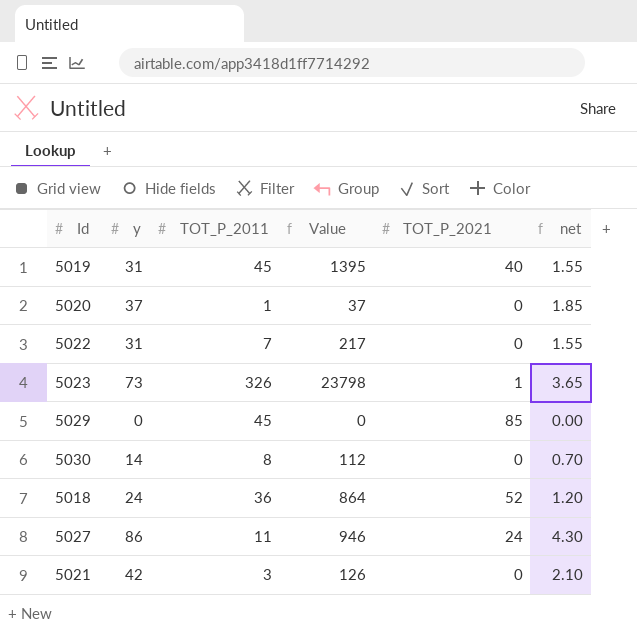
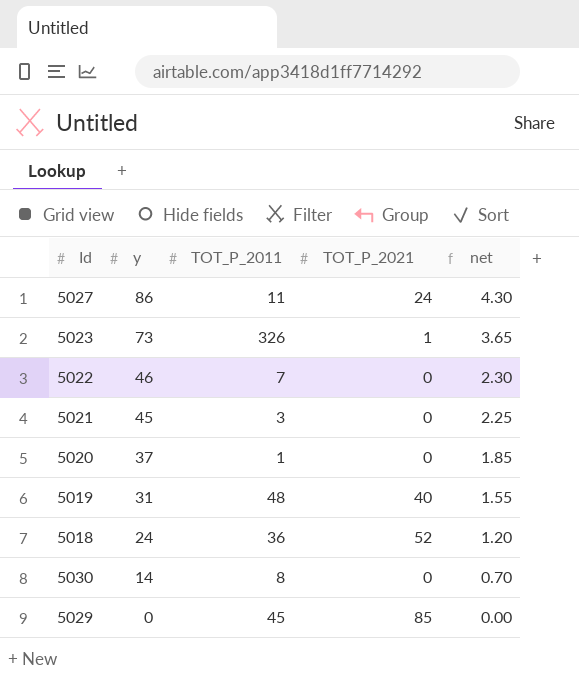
row order: none -> y descending
column Value | formula: [y] * [TOT_P_2011] -> none
5022 | y: 31 -> 46
5022 | net: 1.55 -> 2.30
5021 | y: 42 -> 45
5021 | net: 2.10 -> 2.25
5019 | TOT_P_2011: 45 -> 48

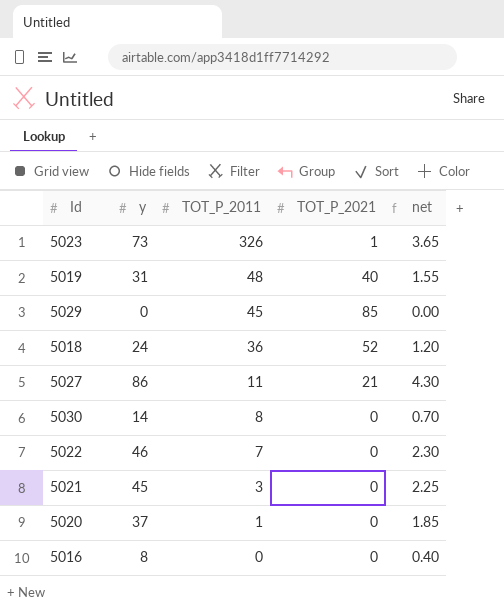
row order: y descending -> TOT_P_2011 descending
5027 | TOT_P_2021: 24 -> 21
row 5016: none -> 8 | 0 | 0 | 0.40

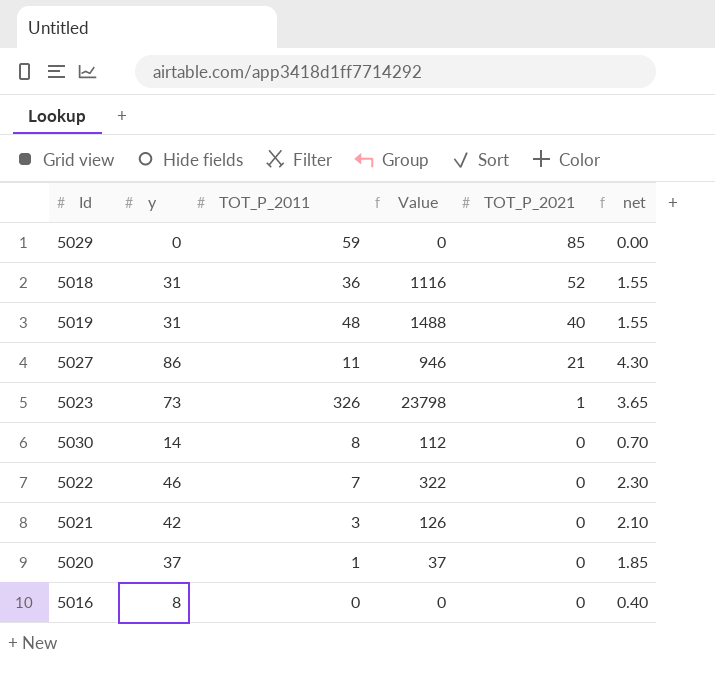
row order: TOT_P_2011 descending -> TOT_P_2021 descending
column Value | formula: none -> [y] * [TOT_P_2011]
5029 | TOT_P_2011: 45 -> 59
5018 | y: 24 -> 31
5018 | net: 1.20 -> 1.55
5021 | y: 45 -> 42
5021 | net: 2.25 -> 2.10

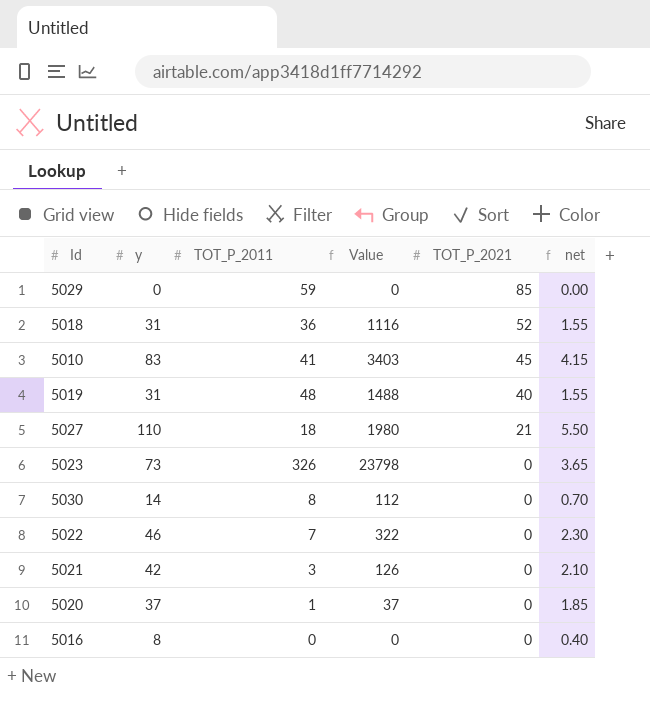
row 5010: none -> 83 | 41 | 3403 | 45 | 4.15
5027 | y: 86 -> 110
5027 | TOT_P_2011: 11 -> 18
5027 | Value: 946 -> 1980
5027 | net: 4.30 -> 5.50
5023 | TOT_P_2021: 1 -> 0

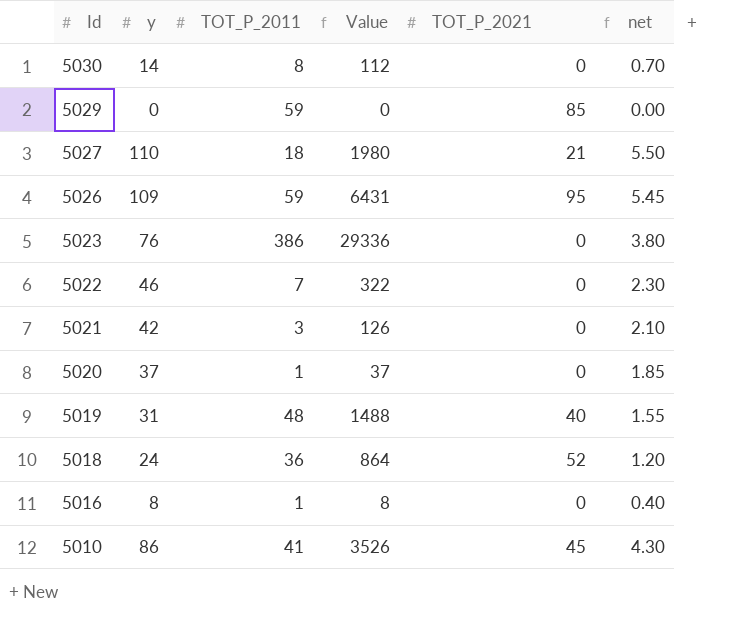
row order: TOT_P_2021 descending -> Id descending
row 5026: none -> 109 | 59 | 6431 | 95 | 5.45
5023 | y: 73 -> 76
5023 | TOT_P_2011: 326 -> 386
5023 | Value: 23798 -> 29336
5023 | net: 3.65 -> 3.80
5018 | y: 31 -> 24
5018 | Value: 1116 -> 864
5018 | net: 1.55 -> 1.20
5016 | TOT_P_2011: 0 -> 1
5016 | Value: 0 -> 8
5010 | y: 83 -> 86
5010 | Value: 3403 -> 3526
5010 | net: 4.15 -> 4.30

